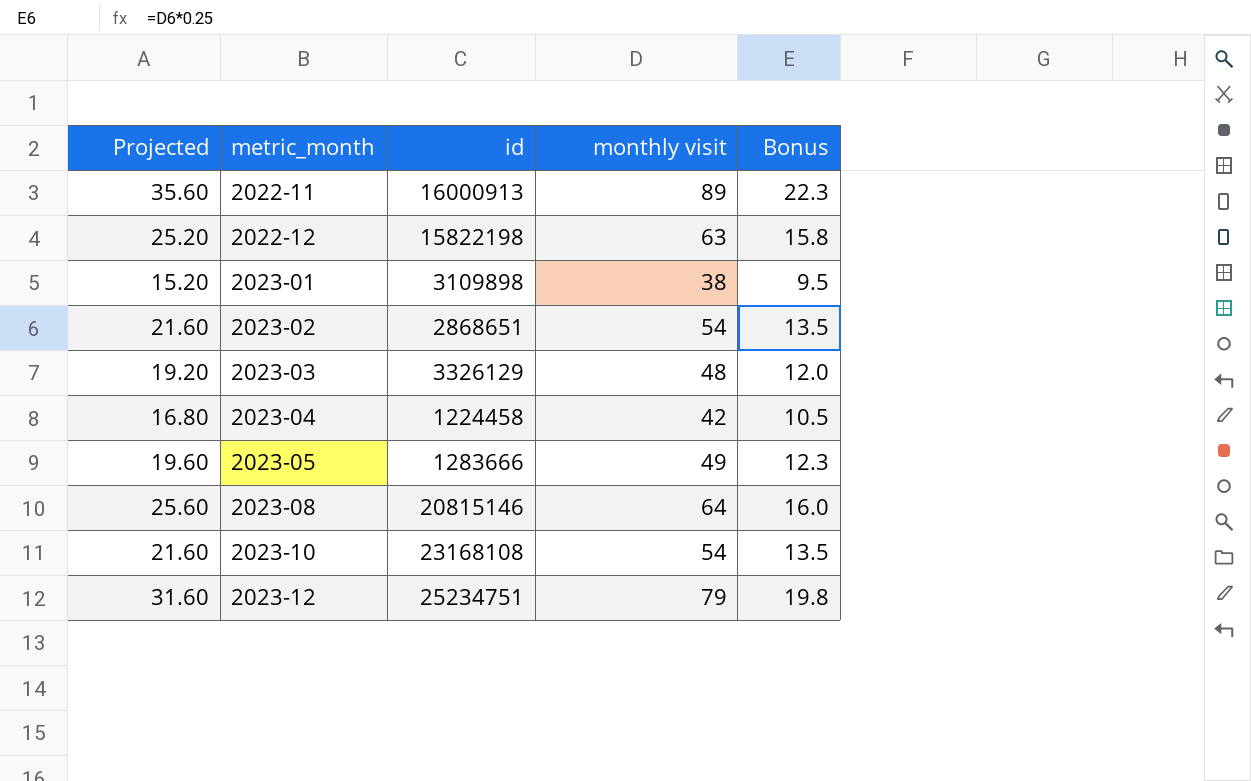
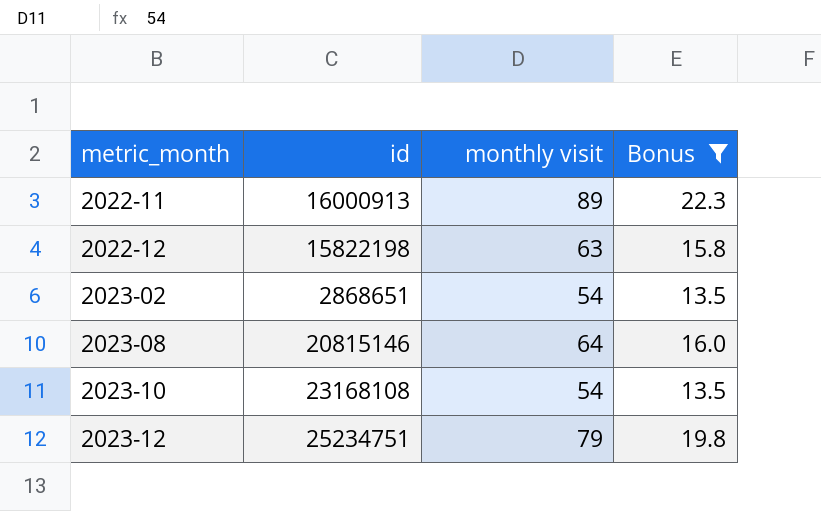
filter: none -> Bonus >= 13.5
column Projected | formula: [monthly visit] * 0.4 -> none

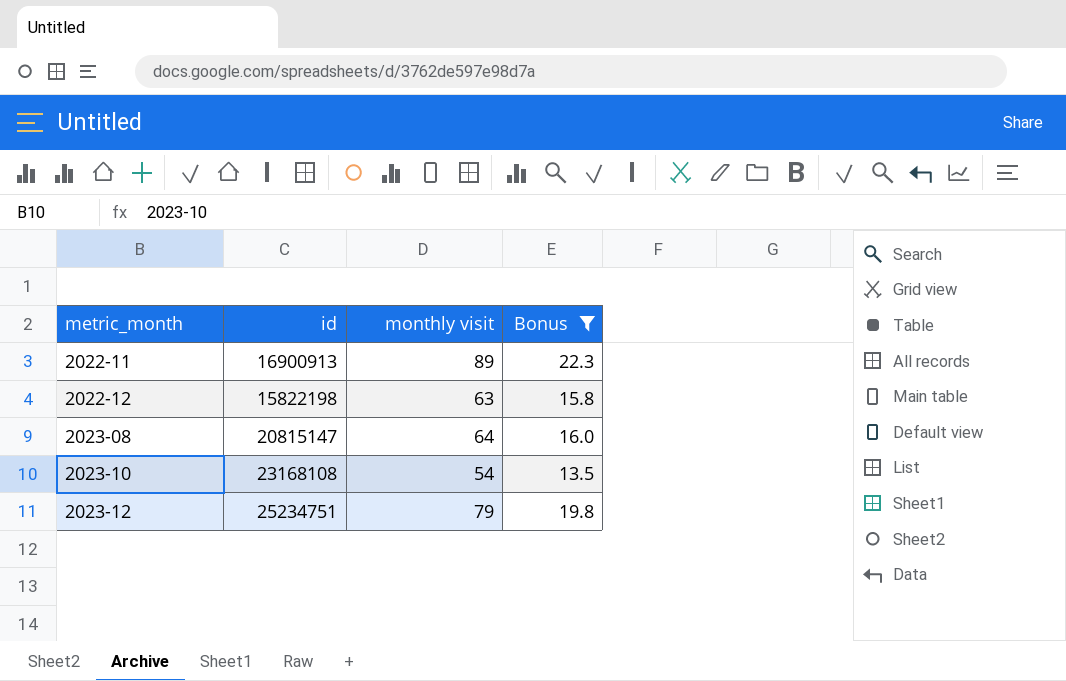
row 2023-02: 2868651 | 54 | 13.5 -> none
2022-11 | id: 16000913 -> 16900913
2023-08 | id: 20815146 -> 20815147

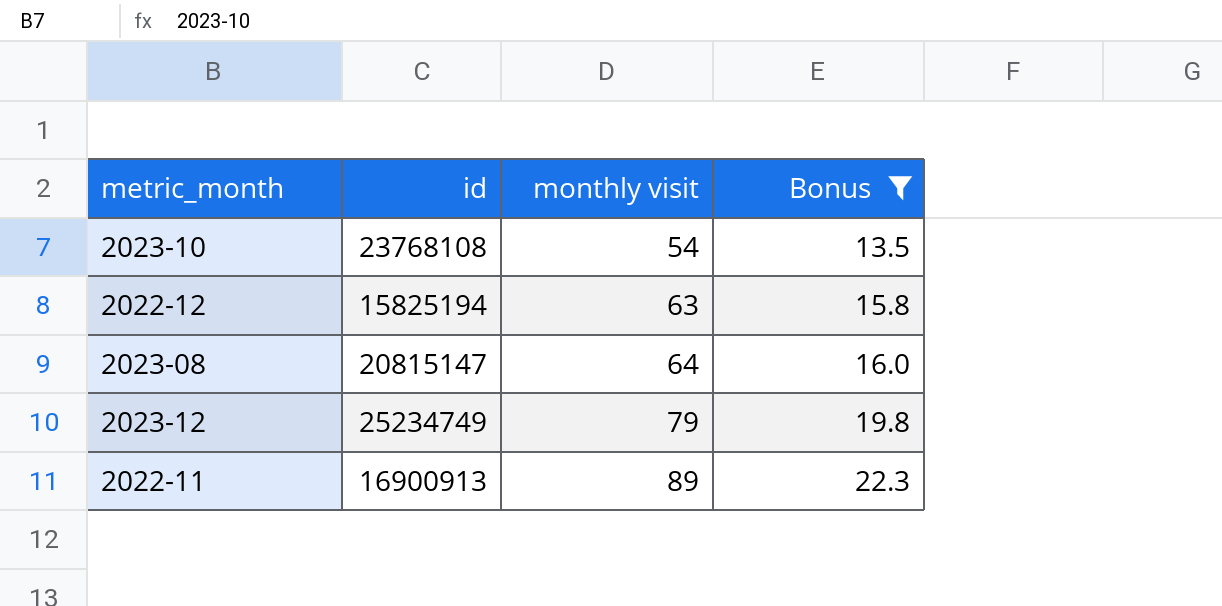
row order: metric_month ascending -> monthly visit ascending
2023-10 | id: 23168108 -> 23768108
2022-12 | id: 15822198 -> 15825194
2023-12 | id: 25234751 -> 25234749

